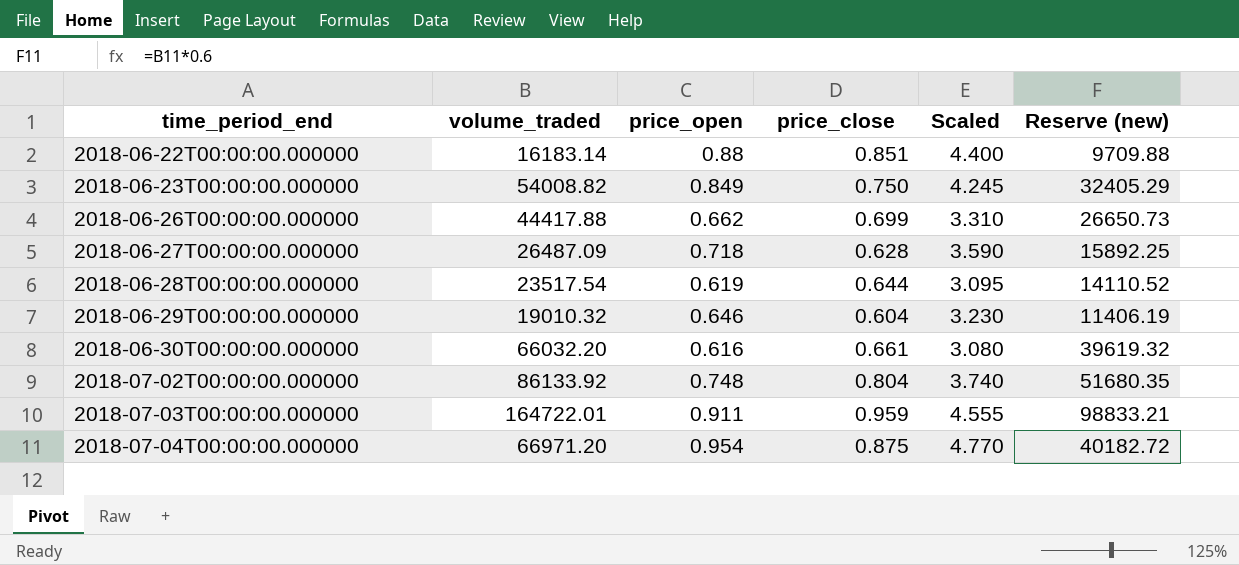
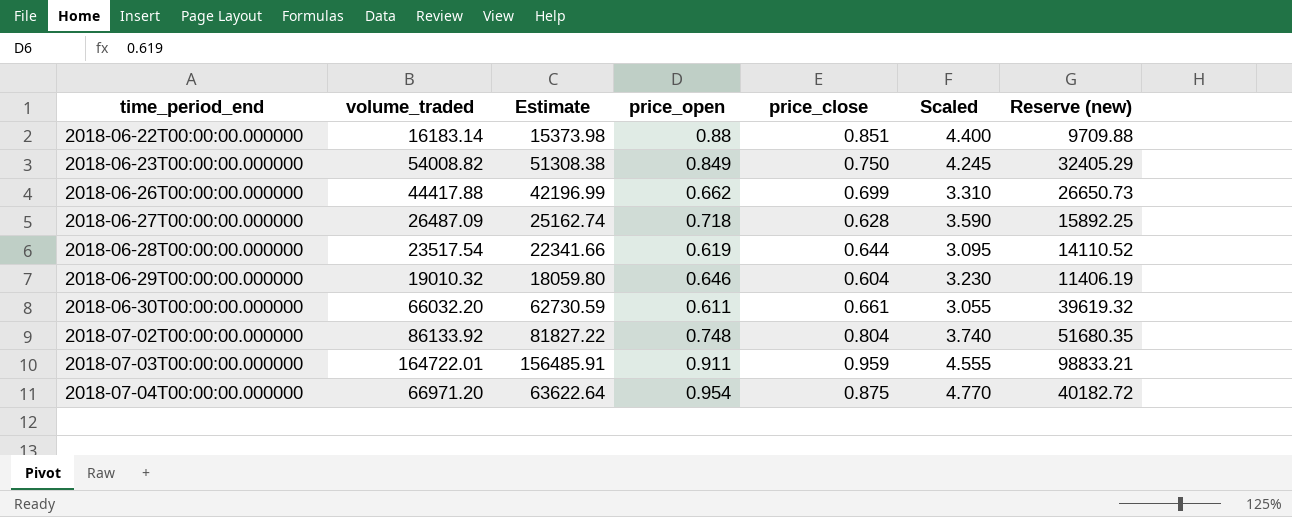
column Estimate | formula: none -> [volume_traded] * 0.95
2018-06-30T00:00:00.000000 | price_open: 0.616 -> 0.611
2018-06-30T00:00:00.000000 | Scaled: 3.080 -> 3.055

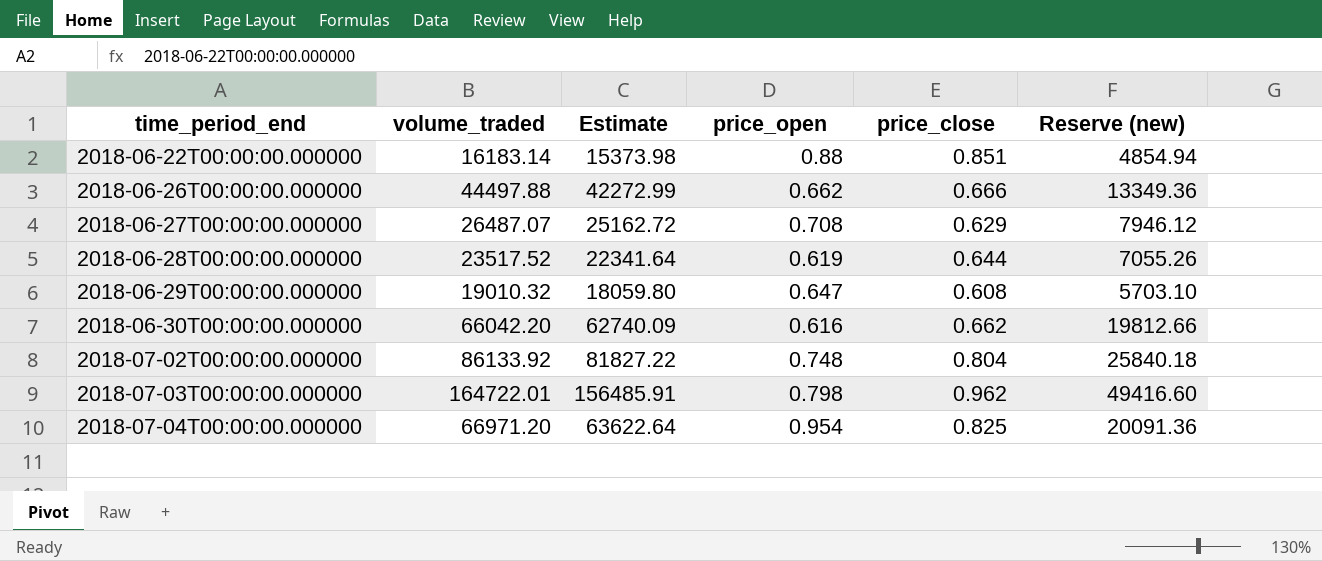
column Scaled | formula: [price_open] * 5 -> none
column Reserve (new) | formula: [volume_traded] * 0.6 -> [volume_traded] * 0.3
row 2018-06-23T00:00:00.000000: 54008.82 | 51308.38 | 0.849 | 0.750 | 4.245 | 32405.29 -> none
2018-06-26T00:00:00.000000 | volume_traded: 44417.88 -> 44497.88
2018-06-26T00:00:00.000000 | Estimate: 42196.99 -> 42272.99
2018-06-26T00:00:00.000000 | price_close: 0.699 -> 0.666
2018-06-27T00:00:00.000000 | volume_traded: 26487.09 -> 26487.07
2018-06-27T00:00:00.000000 | Estimate: 25162.74 -> 25162.72
2018-06-27T00:00:00.000000 | price_open: 0.718 -> 0.708
2018-06-27T00:00:00.000000 | price_close: 0.628 -> 0.629
2018-06-28T00:00:00.000000 | volume_traded: 23517.54 -> 23517.52
2018-06-28T00:00:00.000000 | Estimate: 22341.66 -> 22341.64
2018-06-29T00:00:00.000000 | price_open: 0.646 -> 0.647
2018-06-29T00:00:00.000000 | price_close: 0.604 -> 0.608
2018-06-30T00:00:00.000000 | volume_traded: 66032.20 -> 66042.20
2018-06-30T00:00:00.000000 | Estimate: 62730.59 -> 62740.09
2018-06-30T00:00:00.000000 | price_open: 0.611 -> 0.616
2018-06-30T00:00:00.000000 | price_close: 0.661 -> 0.662
2018-07-03T00:00:00.000000 | price_open: 0.911 -> 0.798
2018-07-03T00:00:00.000000 | price_close: 0.959 -> 0.962
2018-07-04T00:00:00.000000 | price_close: 0.875 -> 0.825

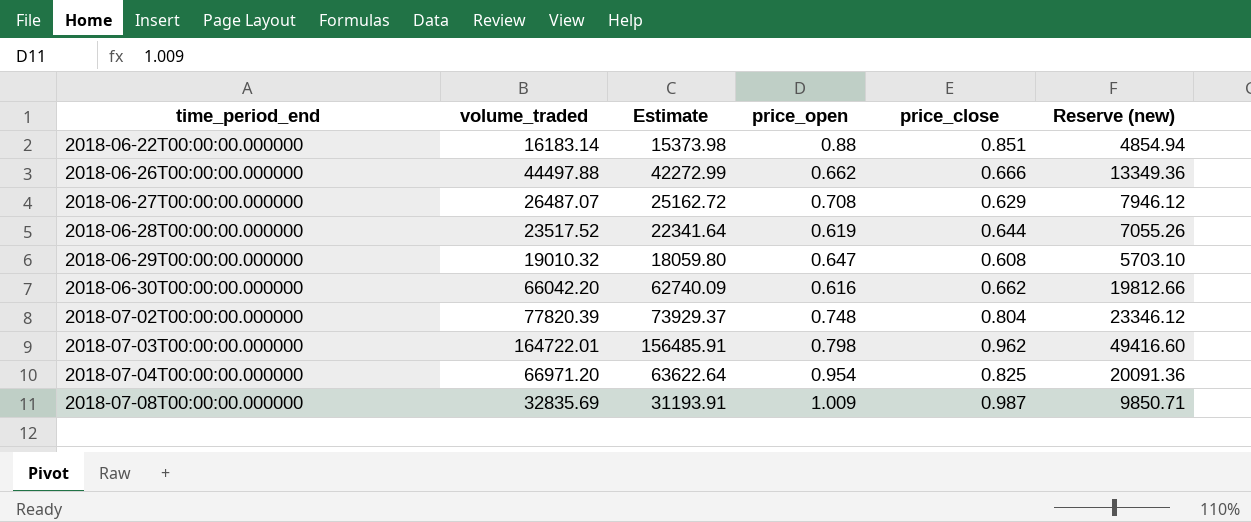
2018-07-02T00:00:00.000000 | volume_traded: 86133.92 -> 77820.39
2018-07-02T00:00:00.000000 | Estimate: 81827.22 -> 73929.37
2018-07-02T00:00:00.000000 | Reserve (new): 25840.18 -> 23346.12
row 2018-07-08T00:00:00.000000: none -> 32835.69 | 31193.91 | 1.009 | 0.987 | 9850.71

